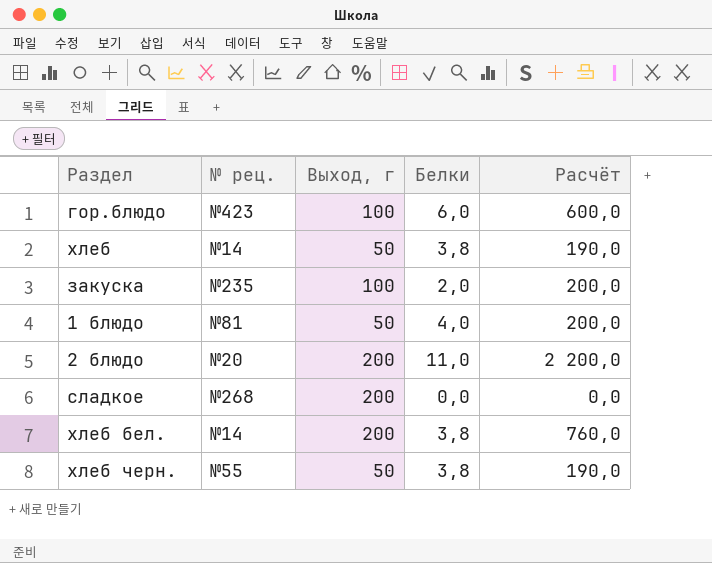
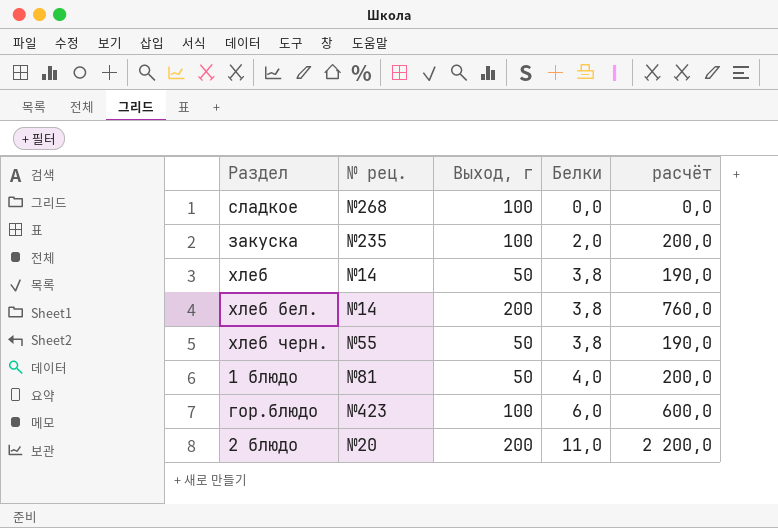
row order: none -> Белки ascending
column name: Расчёт -> расчёт
сладкое | Выход, г: 200 -> 100

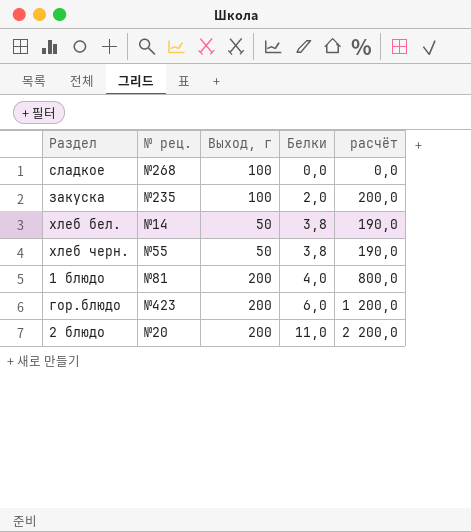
row хлеб: №14 | 50 | 3,8 | 190,0 -> none
хлеб бел. | Выход, г: 200 -> 50
хлеб бел. | расчёт: 760,0 -> 190,0
1 блюдо | Выход, г: 50 -> 200
1 блюдо | расчёт: 200,0 -> 800,0
гор.блюдо | Выход, г: 100 -> 200
гор.блюдо | расчёт: 600,0 -> 1 200,0

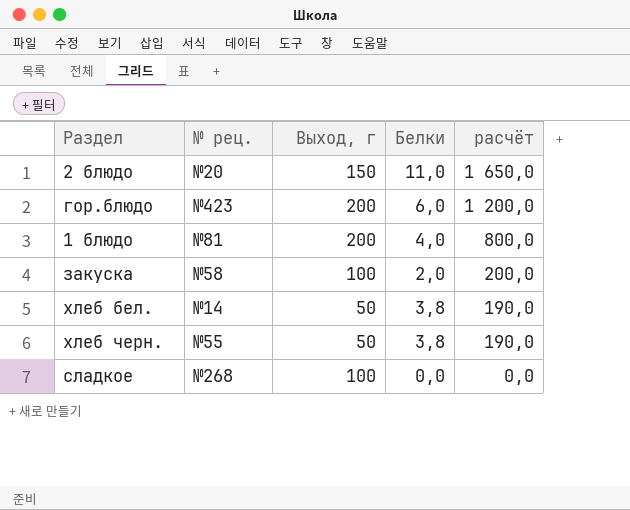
row order: Белки ascending -> расчёт descending
2 блюдо | Выход, г: 200 -> 150
2 блюдо | расчёт: 2 200,0 -> 1 650,0
закуска | № рец.: №235 -> №58

